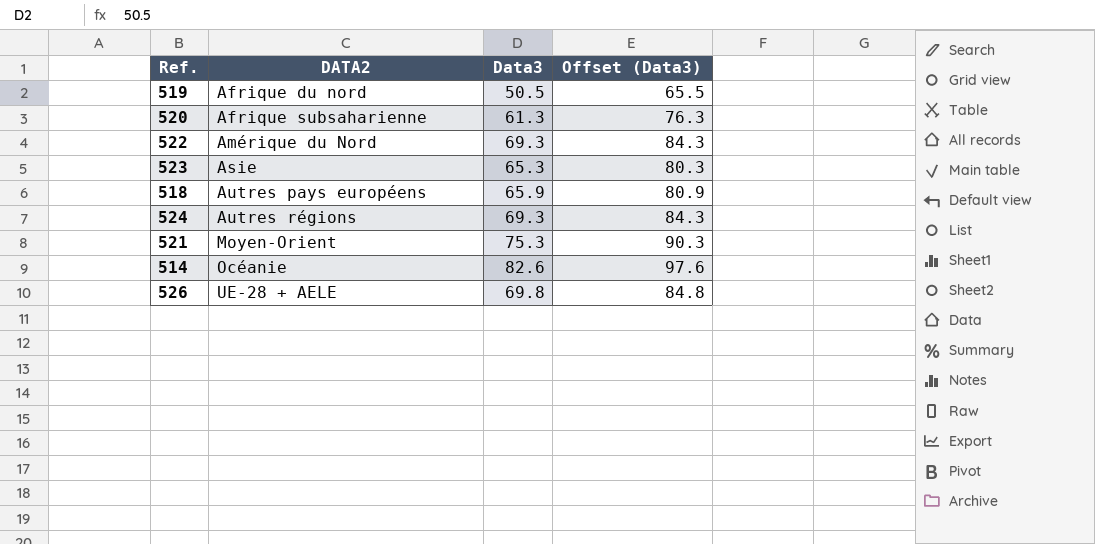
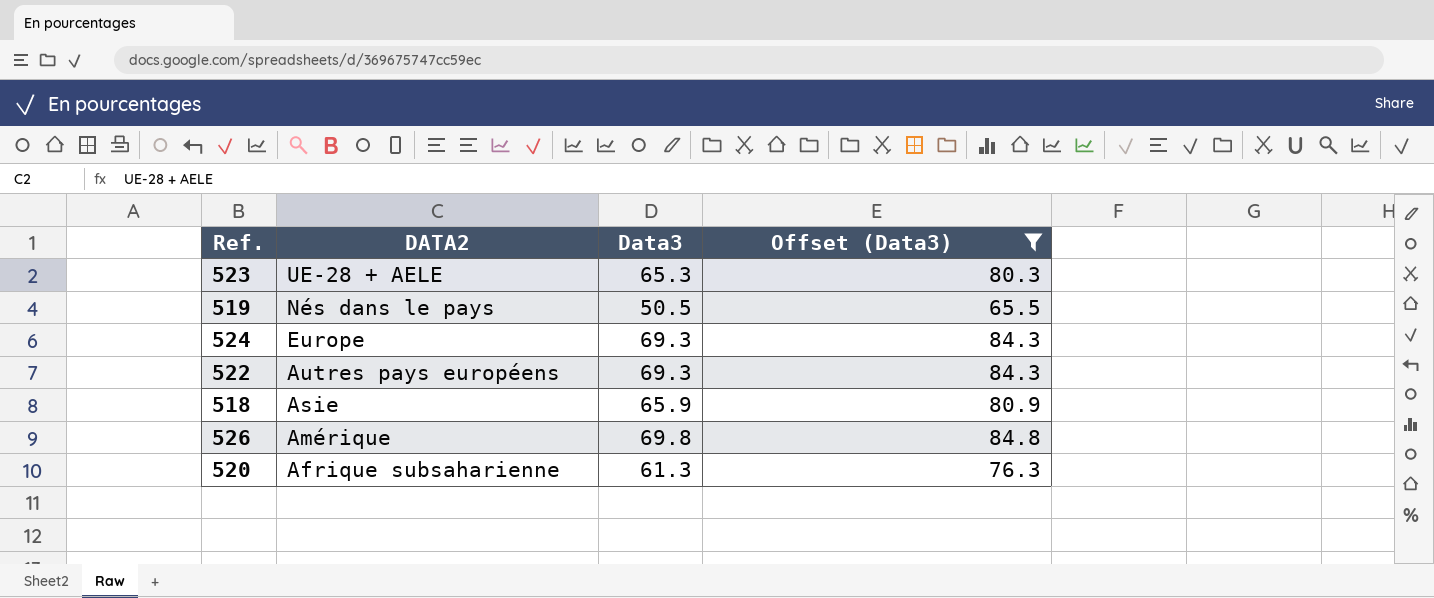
filter: none -> Offset (Data3) <= 84.8
row order: DATA2 ascending -> DATA2 descending
523 | DATA2: Asie -> UE-28 + AELE
519 | DATA2: Afrique du nord -> Nés dans le pays
524 | DATA2: Autres régions -> Europe
522 | DATA2: Amérique du Nord -> Autres pays européens
518 | DATA2: Autres pays européens -> Asie
526 | DATA2: UE-28 + AELE -> Amérique

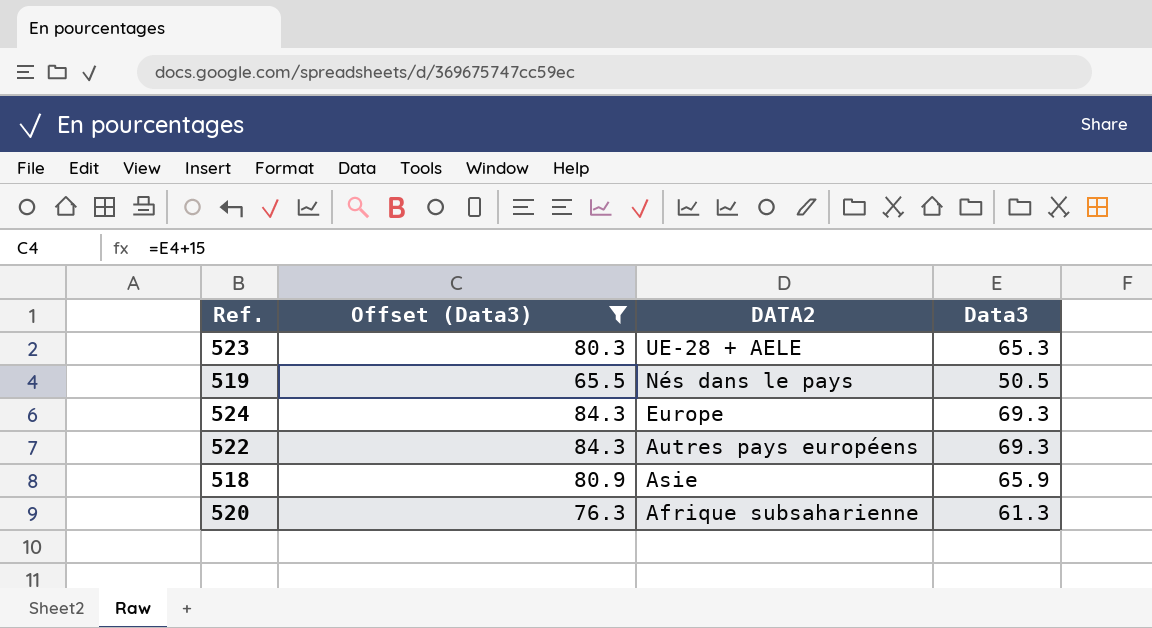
column Offset (Data3) | position: 4 -> 2
row 526: Amérique | 69.8 | 84.8 -> none

